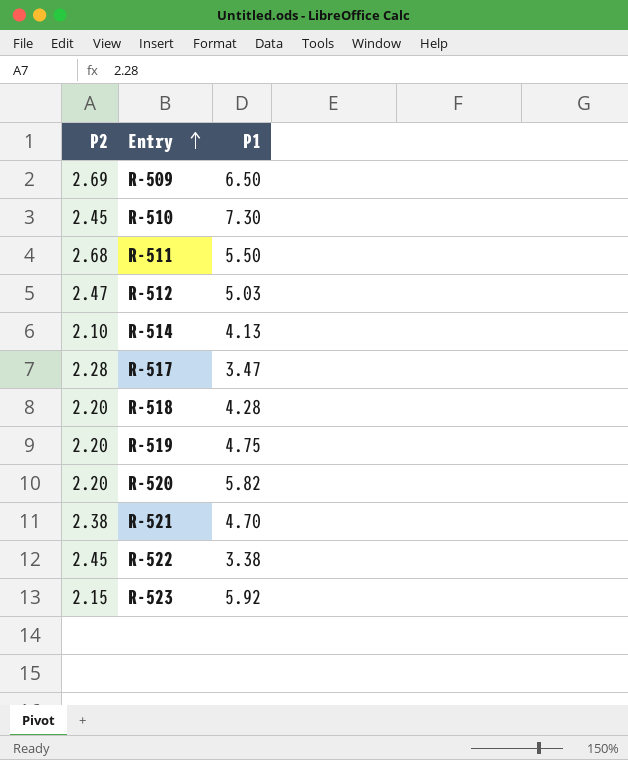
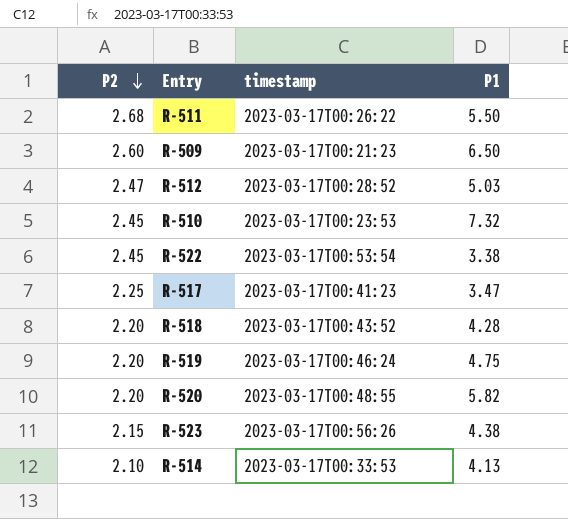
row order: Entry ascending -> P2 descending
column timestamp | position: none -> 3
row R-521: 2.38 | 4.70 -> none
R-509 | P2: 2.69 -> 2.60
R-510 | P1: 7.30 -> 7.32
R-517 | P2: 2.28 -> 2.25
R-523 | P1: 5.92 -> 4.38

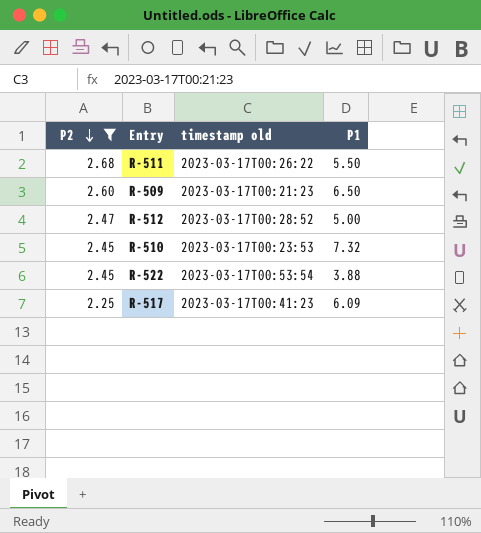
filter: none -> P2 >= 2.25
column name: timestamp -> timestamp old
R-512 | P1: 5.03 -> 5.00
R-522 | P1: 3.38 -> 3.88
R-517 | P1: 3.47 -> 6.09

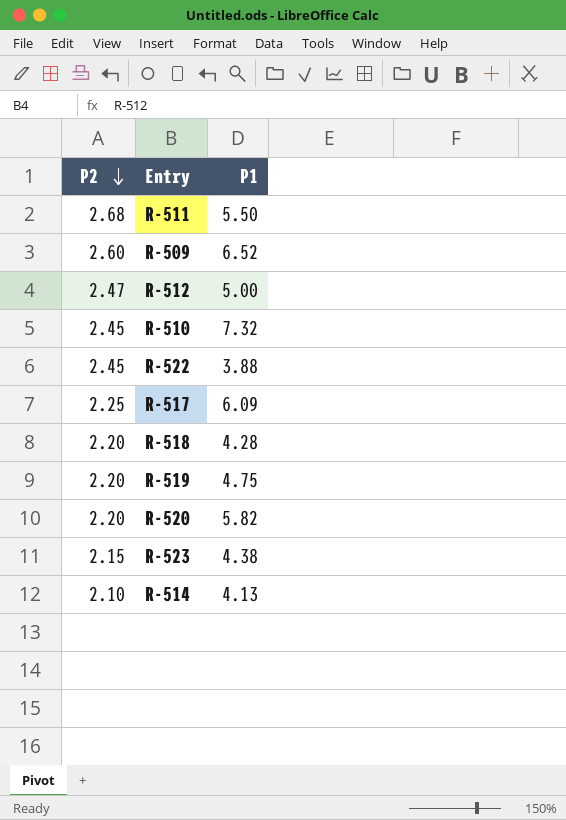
filter: P2 >= 2.25 -> none
column timestamp old | position: 3 -> none
R-509 | P1: 6.50 -> 6.52

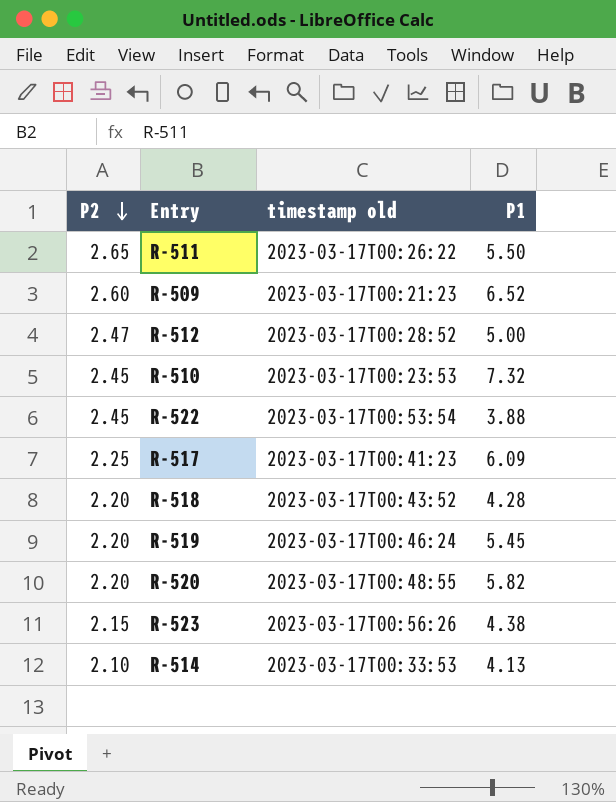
column timestamp old | position: none -> 3
R-511 | P2: 2.68 -> 2.65
R-519 | P1: 4.75 -> 5.45

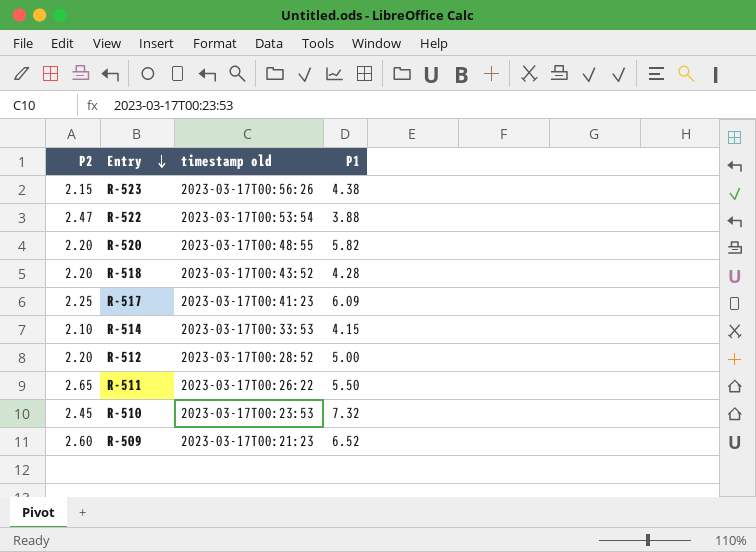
row order: P2 descending -> Entry descending
row R-519: 2.20 | 2023-03-17T00:46:24 | 5.45 -> none
R-522 | P2: 2.45 -> 2.47
R-514 | P1: 4.13 -> 4.15
R-512 | P2: 2.47 -> 2.20

